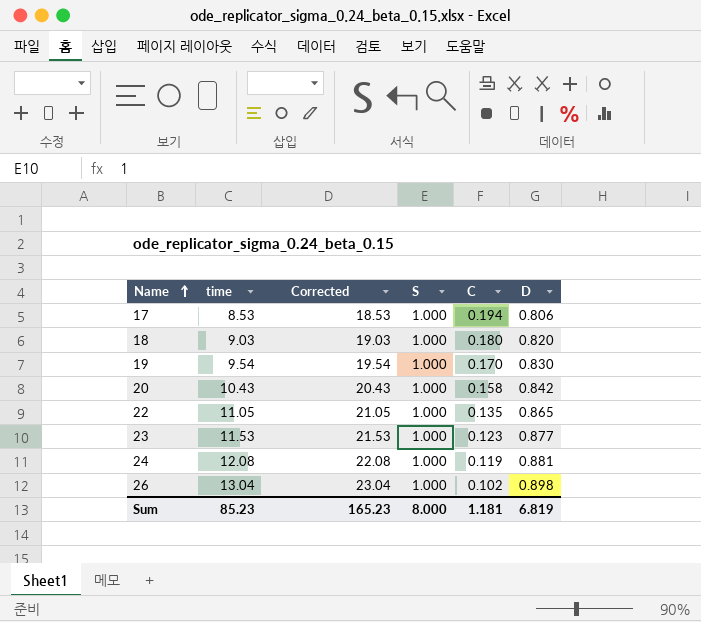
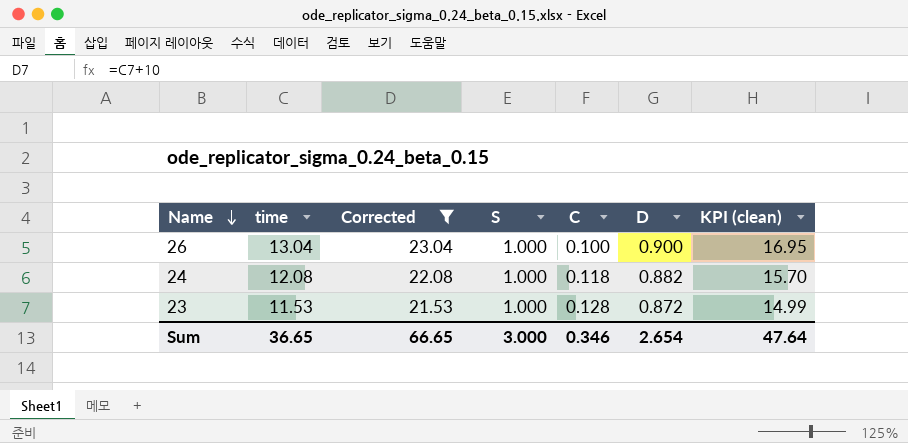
filter: none -> Corrected >= 21.53
row order: Name ascending -> Name descending
column KPI (clean) | formula: none -> [time] * 1.3
26 | C: 0.102 -> 0.100
26 | D: 0.898 -> 0.900
24 | C: 0.119 -> 0.118
24 | D: 0.881 -> 0.882
23 | C: 0.123 -> 0.128
23 | D: 0.877 -> 0.872
Sum | time: 85.23 -> 36.65
Sum | Corrected: 165.23 -> 66.65
Sum | S: 8.000 -> 3.000
Sum | C: 1.181 -> 0.346
Sum | D: 6.819 -> 2.654

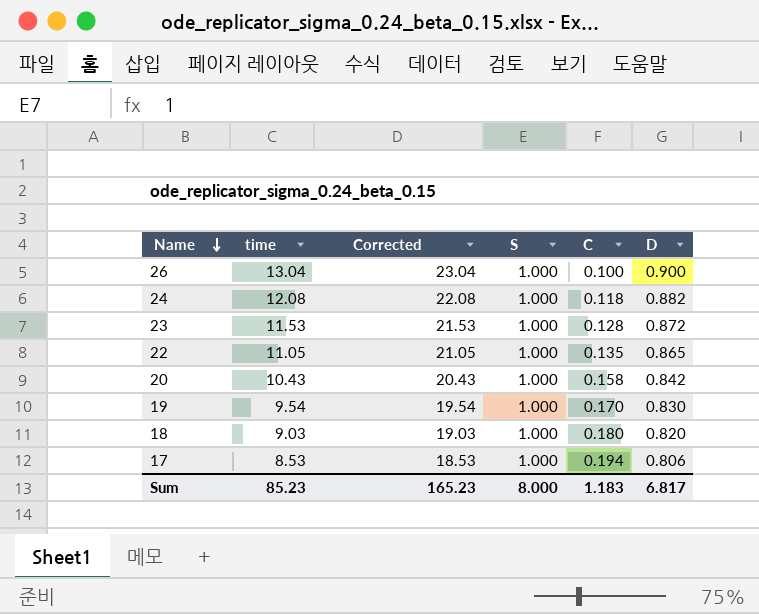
filter: Corrected >= 21.53 -> none
column KPI (clean) | formula: [time] * 1.3 -> none
Sum | time: 36.65 -> 85.23
Sum | Corrected: 66.65 -> 165.23
Sum | S: 3.000 -> 8.000
Sum | C: 0.346 -> 1.183
Sum | D: 2.654 -> 6.817

